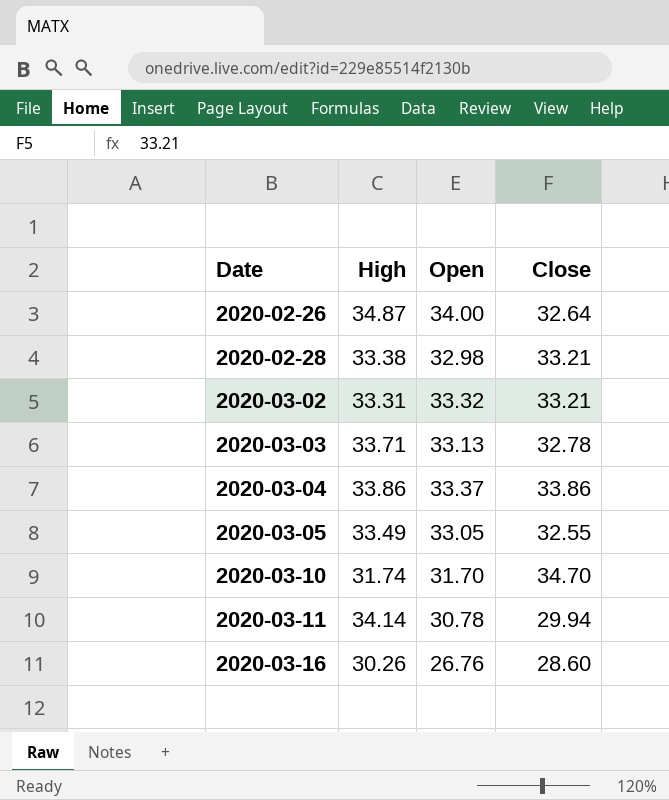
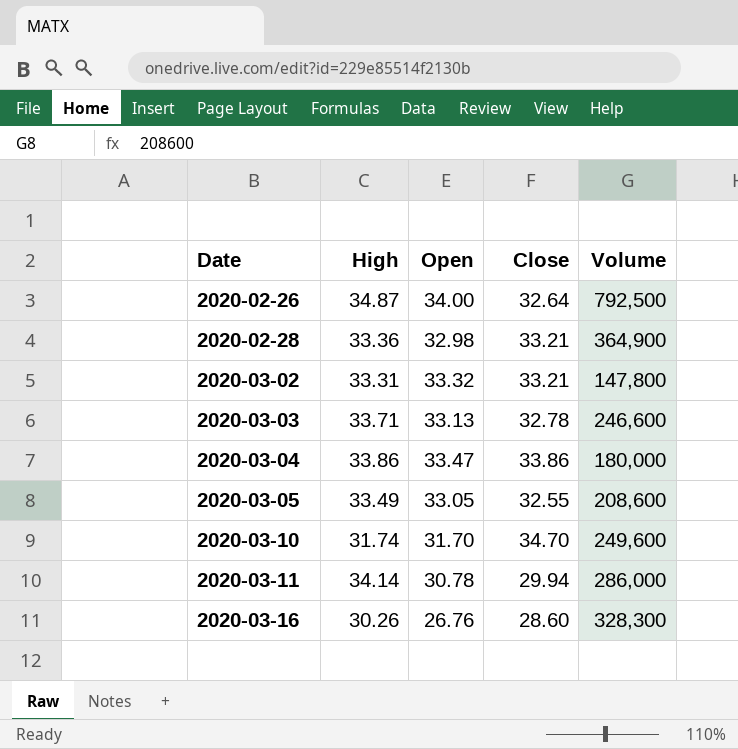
column Volume | position: none -> 5
2020-02-28 | High: 33.38 -> 33.36
2020-03-04 | Open: 33.37 -> 33.47

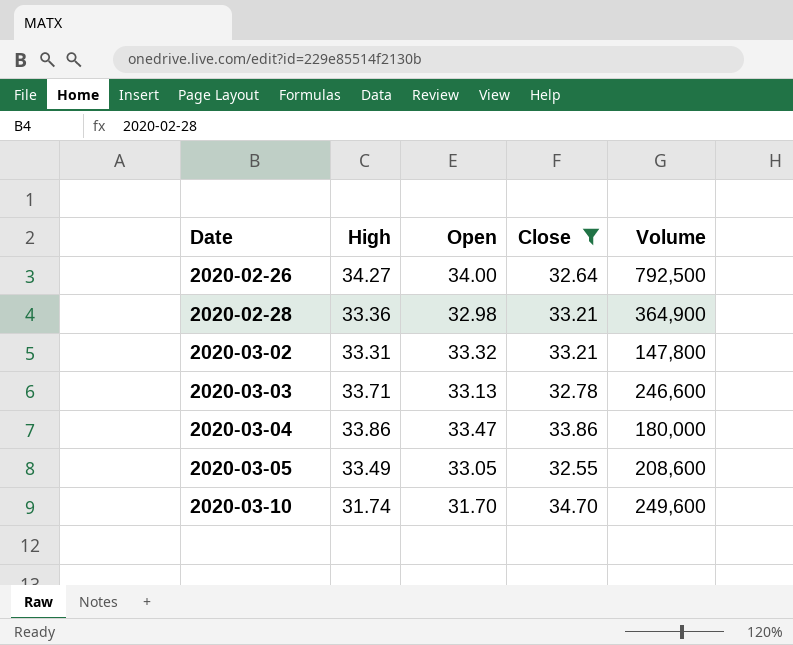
filter: none -> Close >= 32.55
2020-02-26 | High: 34.87 -> 34.27

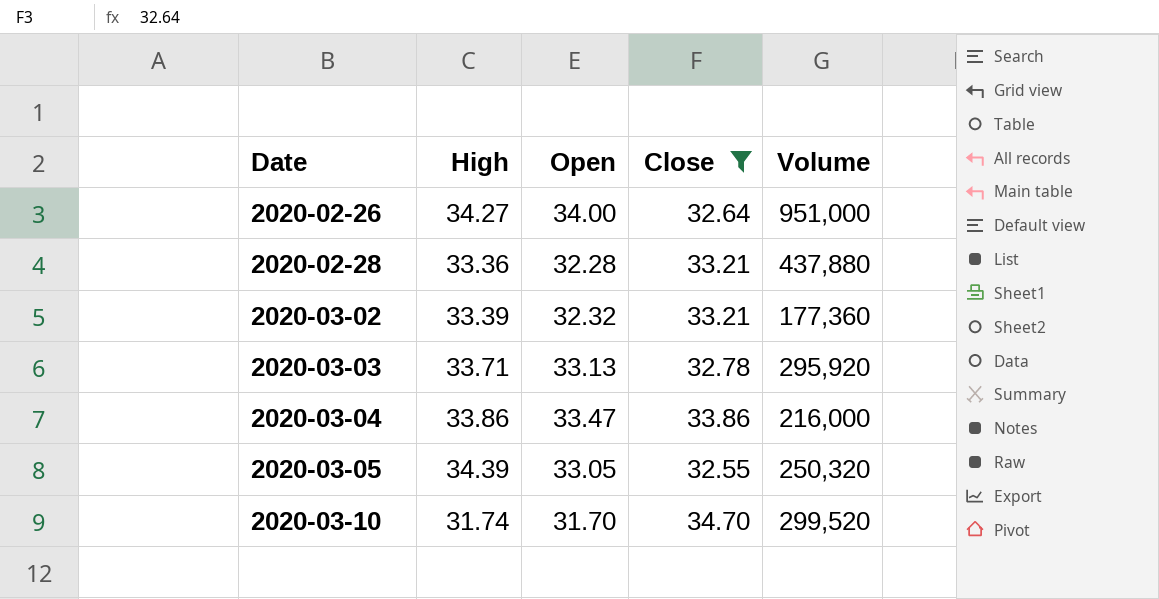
2020-02-26 | Volume: 792,500 -> 951,000
2020-02-28 | Open: 32.98 -> 32.28
2020-02-28 | Volume: 364,900 -> 437,880
2020-03-02 | High: 33.31 -> 33.39
2020-03-02 | Open: 33.32 -> 32.32
2020-03-02 | Volume: 147,800 -> 177,360
2020-03-03 | Volume: 246,600 -> 295,920
2020-03-04 | Volume: 180,000 -> 216,000
2020-03-05 | High: 33.49 -> 34.39
2020-03-05 | Volume: 208,600 -> 250,320
2020-03-10 | Volume: 249,600 -> 299,520

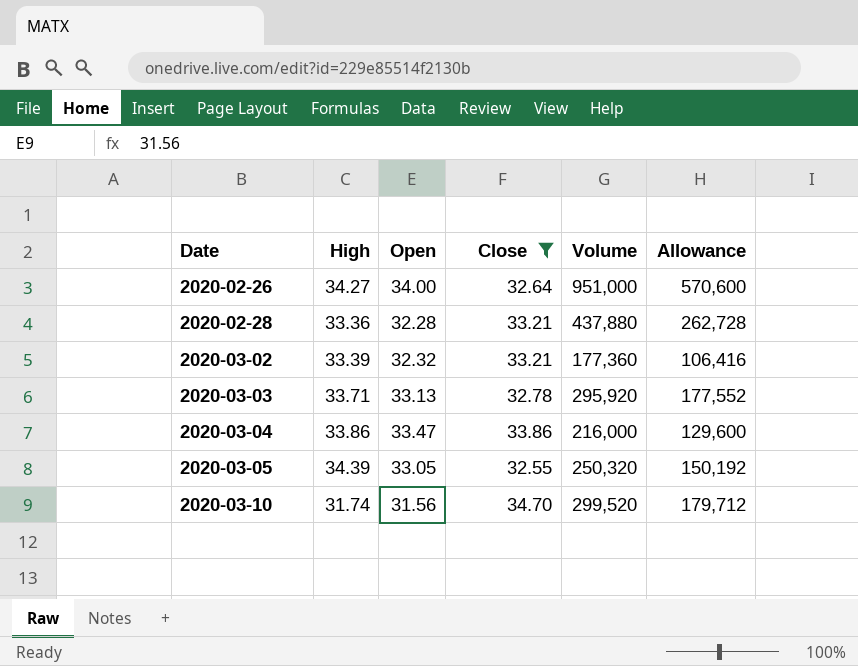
column Allowance | formula: none -> [Volume] * 0.6
2020-03-10 | Open: 31.70 -> 31.56

